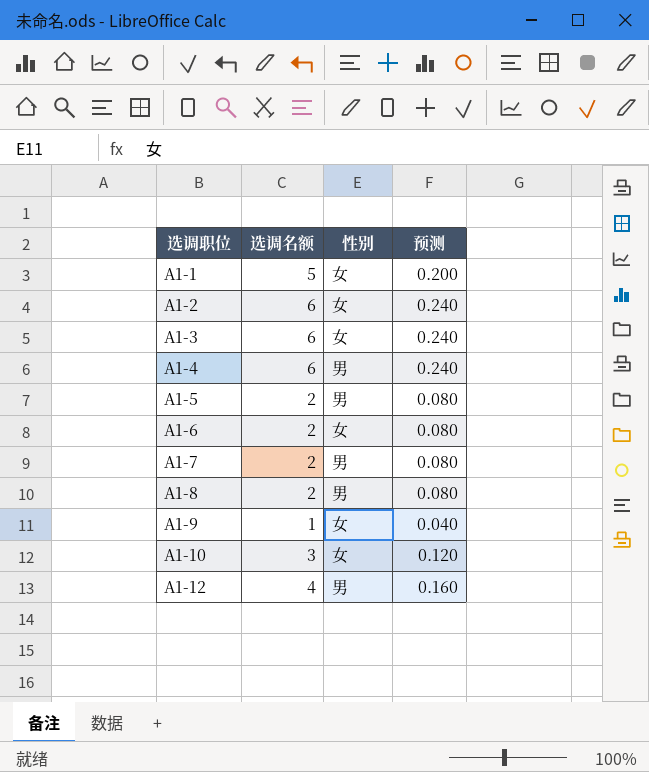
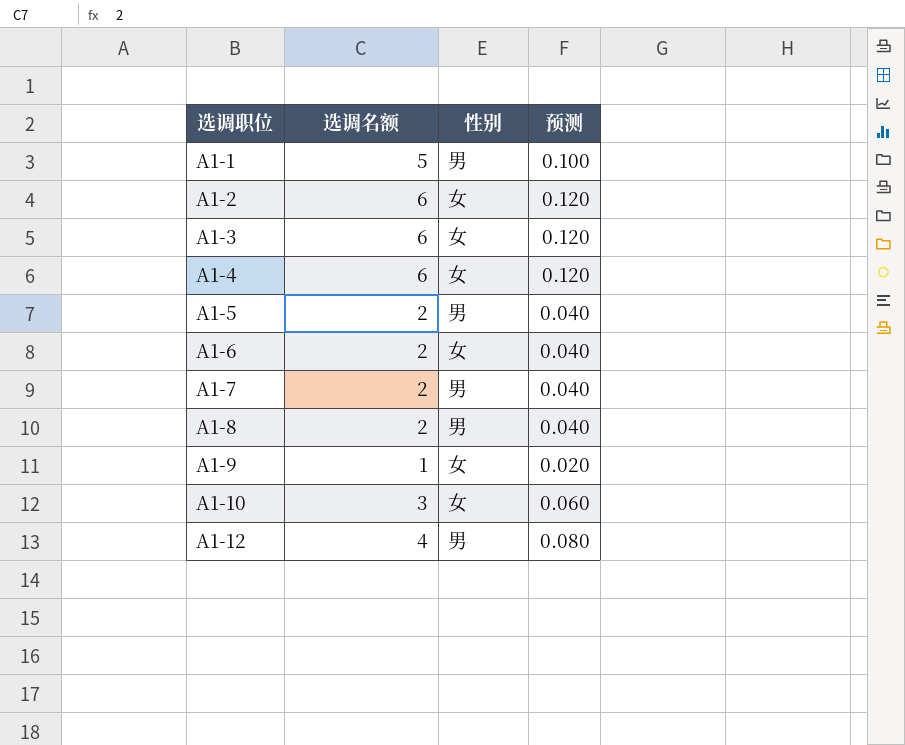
column 预测 | formula: [选调名额] * 0.04 -> [选调名额] * 0.02
A1-1 | 性别: 女 -> 男
A1-4 | 性别: 男 -> 女

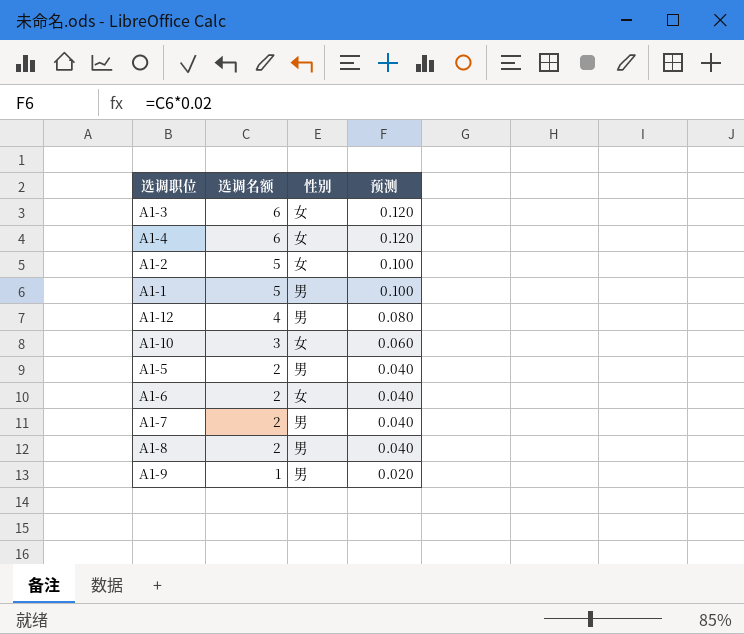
row order: 选调职位 ascending -> 选调名额 descending
A1-2 | 选调名额: 6 -> 5
A1-2 | 预测: 0.120 -> 0.100
A1-9 | 性别: 女 -> 男

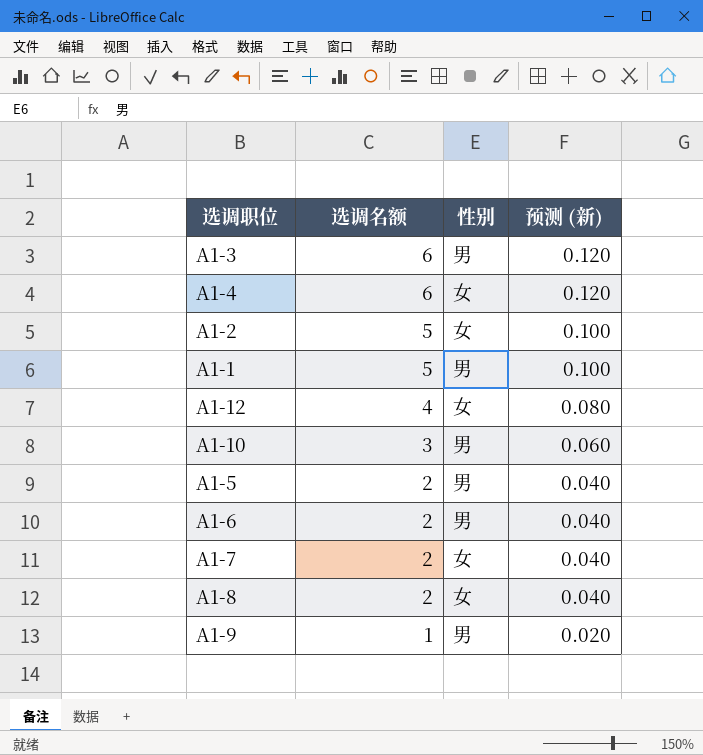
column name: 预测 -> 预测 (新)
A1-3 | 性别: 女 -> 男
A1-12 | 性别: 男 -> 女
A1-10 | 性别: 女 -> 男
A1-6 | 性别: 女 -> 男
A1-7 | 性别: 男 -> 女
A1-8 | 性别: 男 -> 女

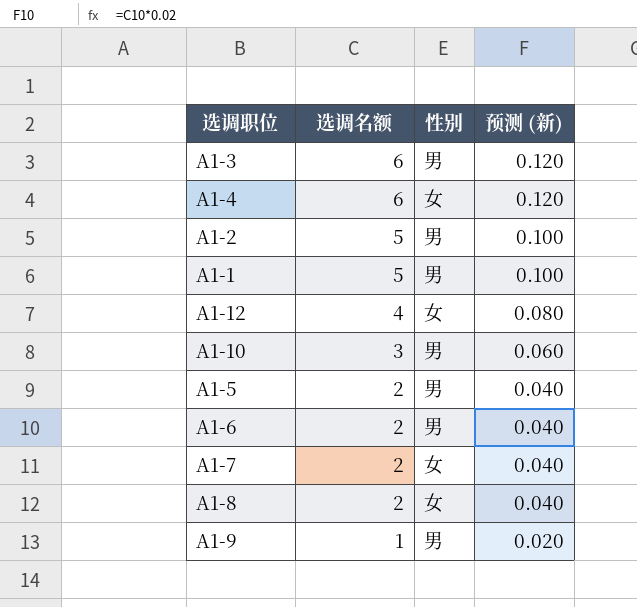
A1-2 | 性别: 女 -> 男

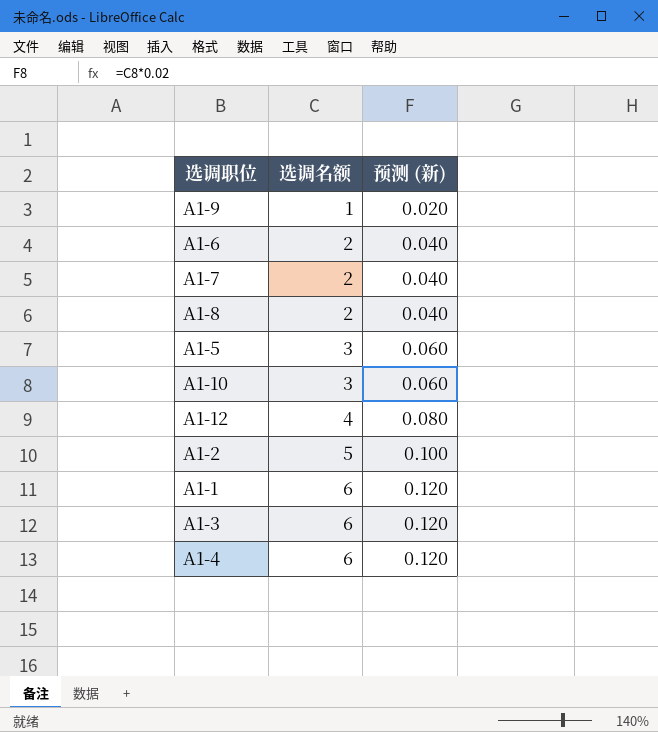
row order: 选调名额 descending -> 选调名额 ascending
column 性别 | position: 3 -> none
A1-5 | 选调名额: 2 -> 3
A1-5 | 预测 (新): 0.040 -> 0.060
A1-1 | 选调名额: 5 -> 6
A1-1 | 预测 (新): 0.100 -> 0.120

